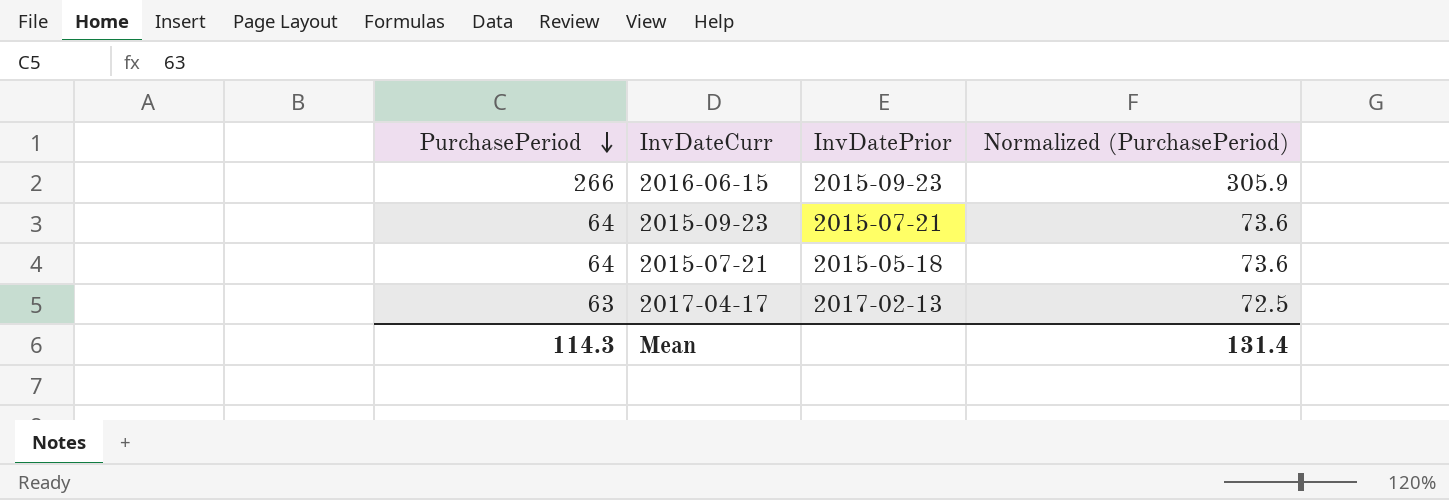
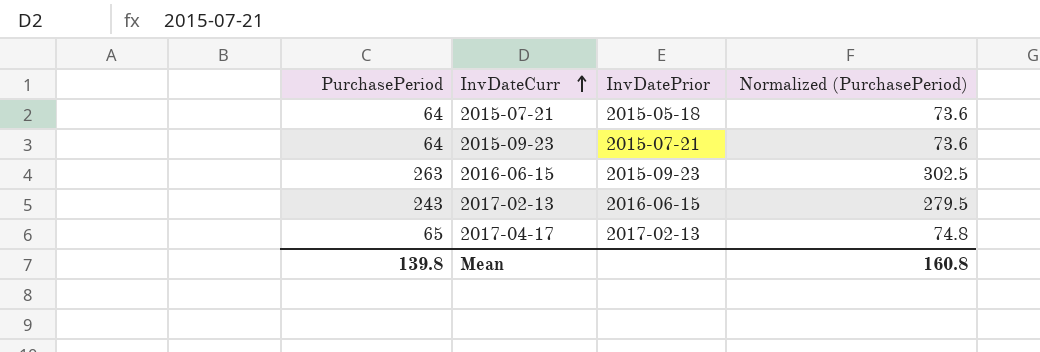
row order: PurchasePeriod descending -> InvDateCurr ascending
2016-06-15 | PurchasePeriod: 266 -> 263
2016-06-15 | Normalized (PurchasePeriod): 305.9 -> 302.5
row 2017-02-13: none -> 243 | 2016-06-15 | 279.5
2017-04-17 | PurchasePeriod: 63 -> 65
2017-04-17 | Normalized (PurchasePeriod): 72.5 -> 74.8
Mean | PurchasePeriod: 114.3 -> 139.8
Mean | Normalized (PurchasePeriod): 131.4 -> 160.8

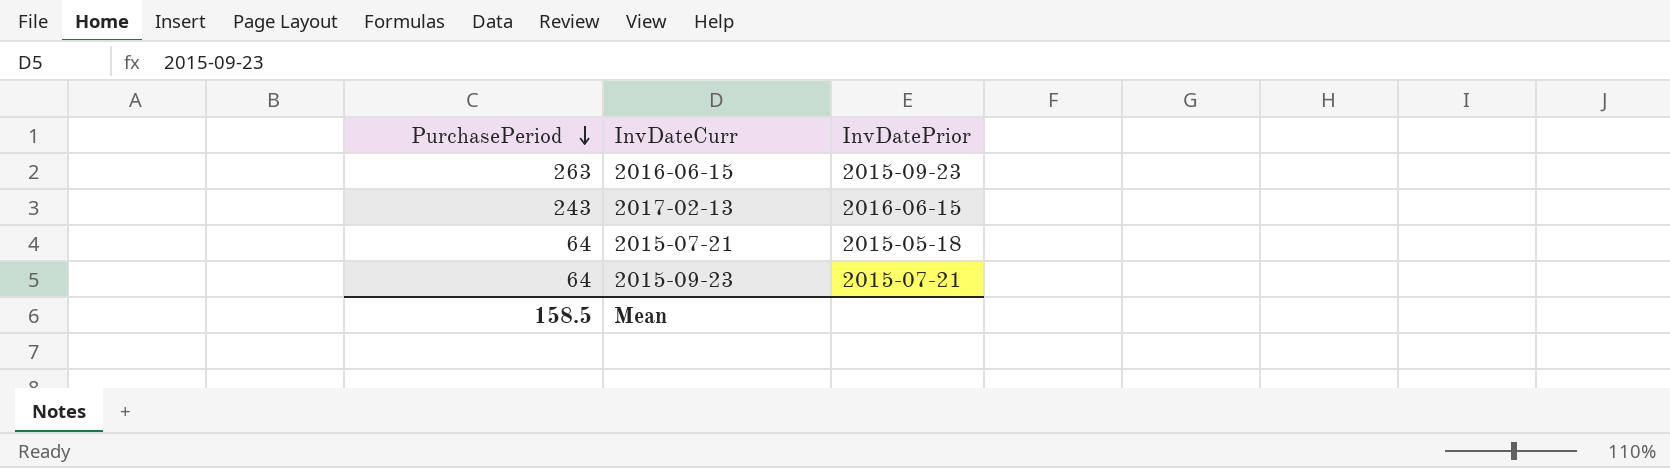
row order: InvDateCurr ascending -> PurchasePeriod descending
column Normalized (PurchasePeriod) | formula: [PurchasePeriod] * 1.15 -> none
row 2017-04-17: 65 | 2017-02-13 | 74.8 -> none
Mean | PurchasePeriod: 139.8 -> 158.5

